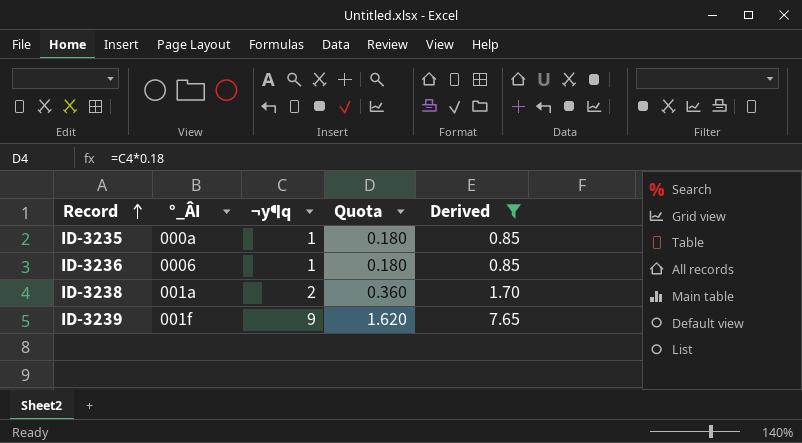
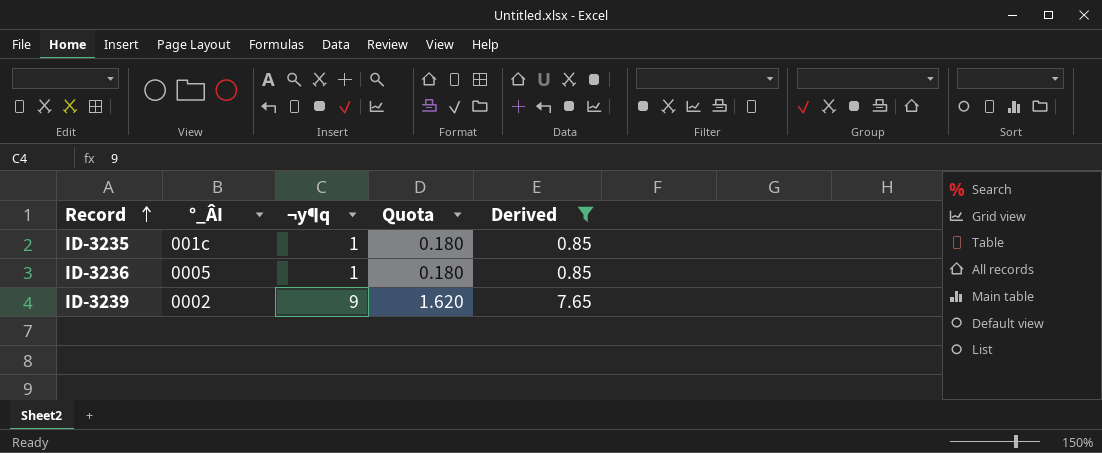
row ID-3238: 001a | 2 | 0.360 | 1.70 -> none
ID-3235 | °_ÂI: 000a -> 001c
ID-3236 | °_ÂI: 0006 -> 0005
ID-3239 | °_ÂI: 001f -> 0002

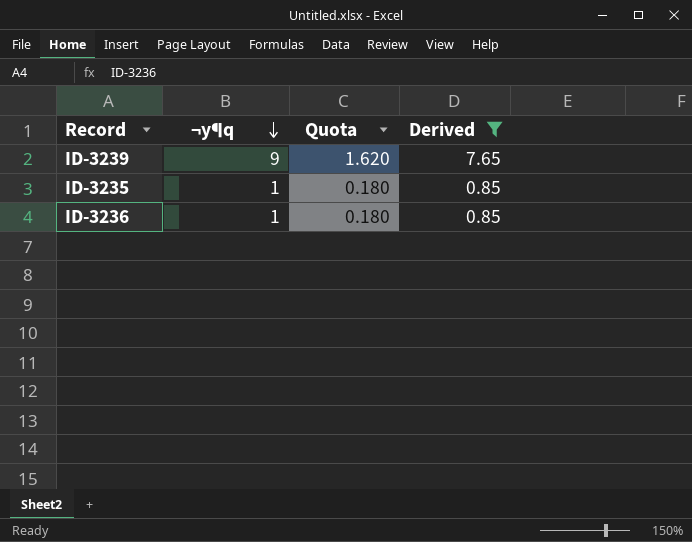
row order: Record ascending -> ¬y¶q descending
column °_ÂI | position: 2 -> none

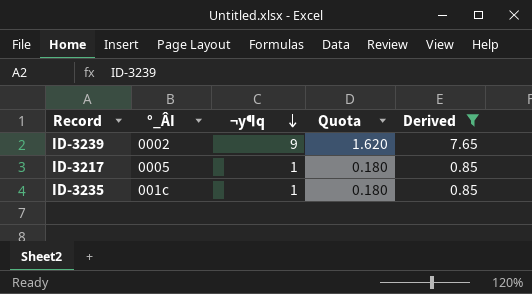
column °_ÂI | position: none -> 2
row ID-3236: 1 | 0.180 | 0.85 -> none
row ID-3217: none -> 0005 | 1 | 0.180 | 0.85

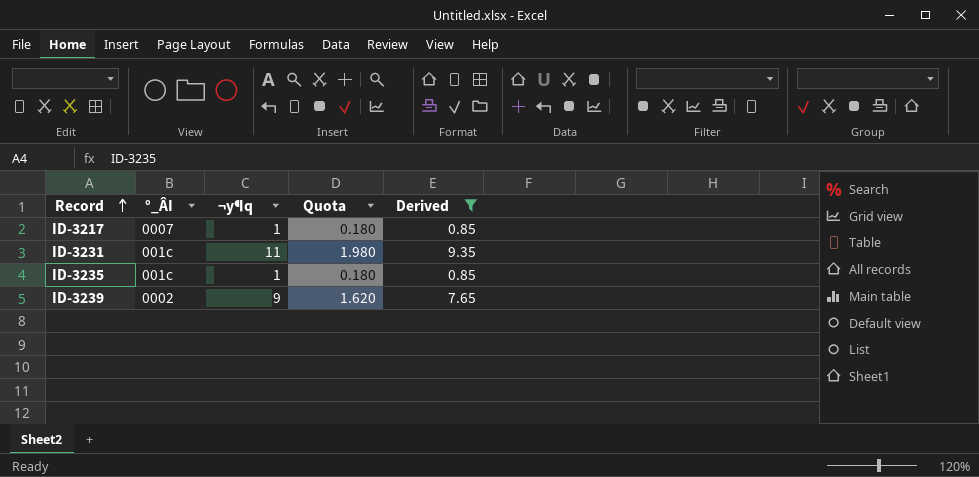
row order: ¬y¶q descending -> Record ascending
ID-3217 | °_ÂI: 0005 -> 0007
row ID-3231: none -> 001c | 11 | 1.980 | 9.35

